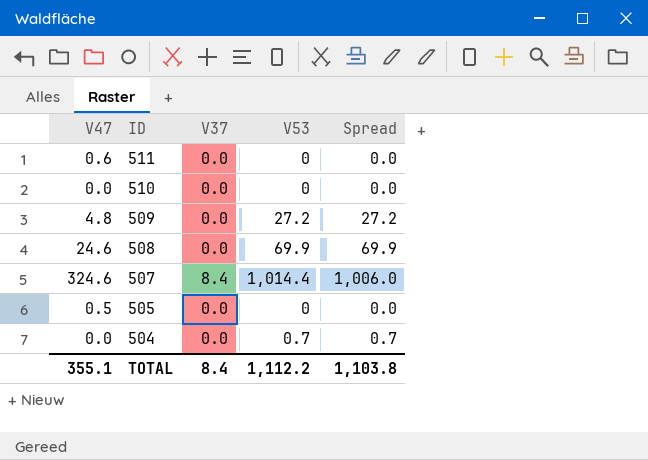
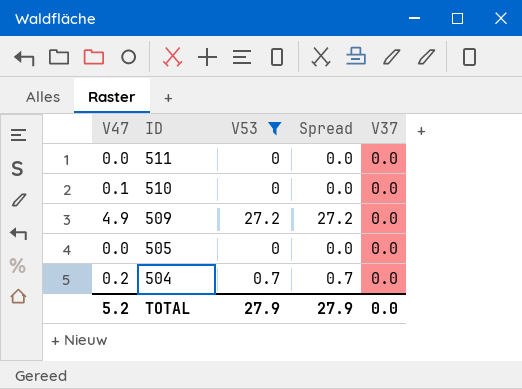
filter: none -> V53 <= 27.2
column V37 | position: 3 -> 5
511 | V47: 0.6 -> 0.0
510 | V47: 0.0 -> 0.1
509 | V47: 4.8 -> 4.9
505 | V47: 0.5 -> 0.0
504 | V47: 0.0 -> 0.2
TOTAL | V47: 355.1 -> 5.2
TOTAL | V53: 1,112.2 -> 27.9
TOTAL | Spread: 1,103.8 -> 27.9
TOTAL | V37: 8.4 -> 0.0

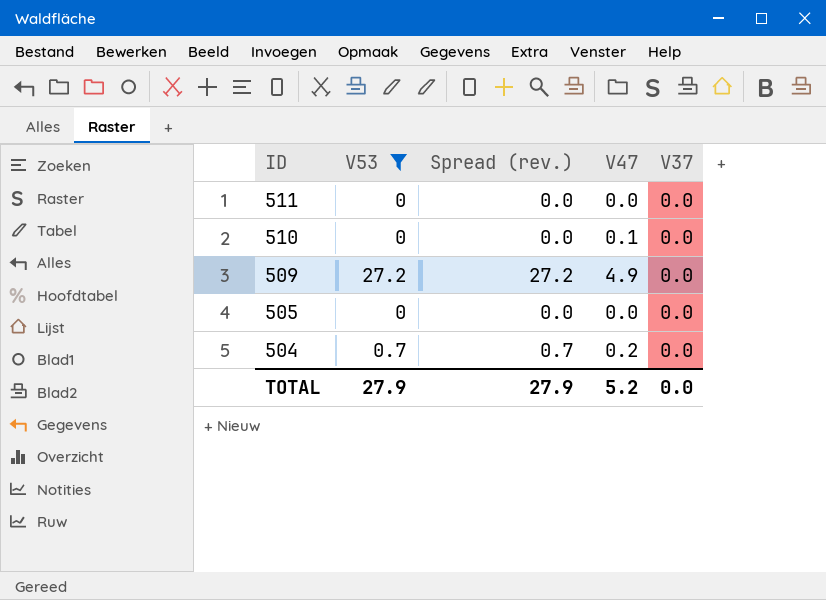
column name: Spread -> Spread (rev.)
column V47 | position: 1 -> 4

